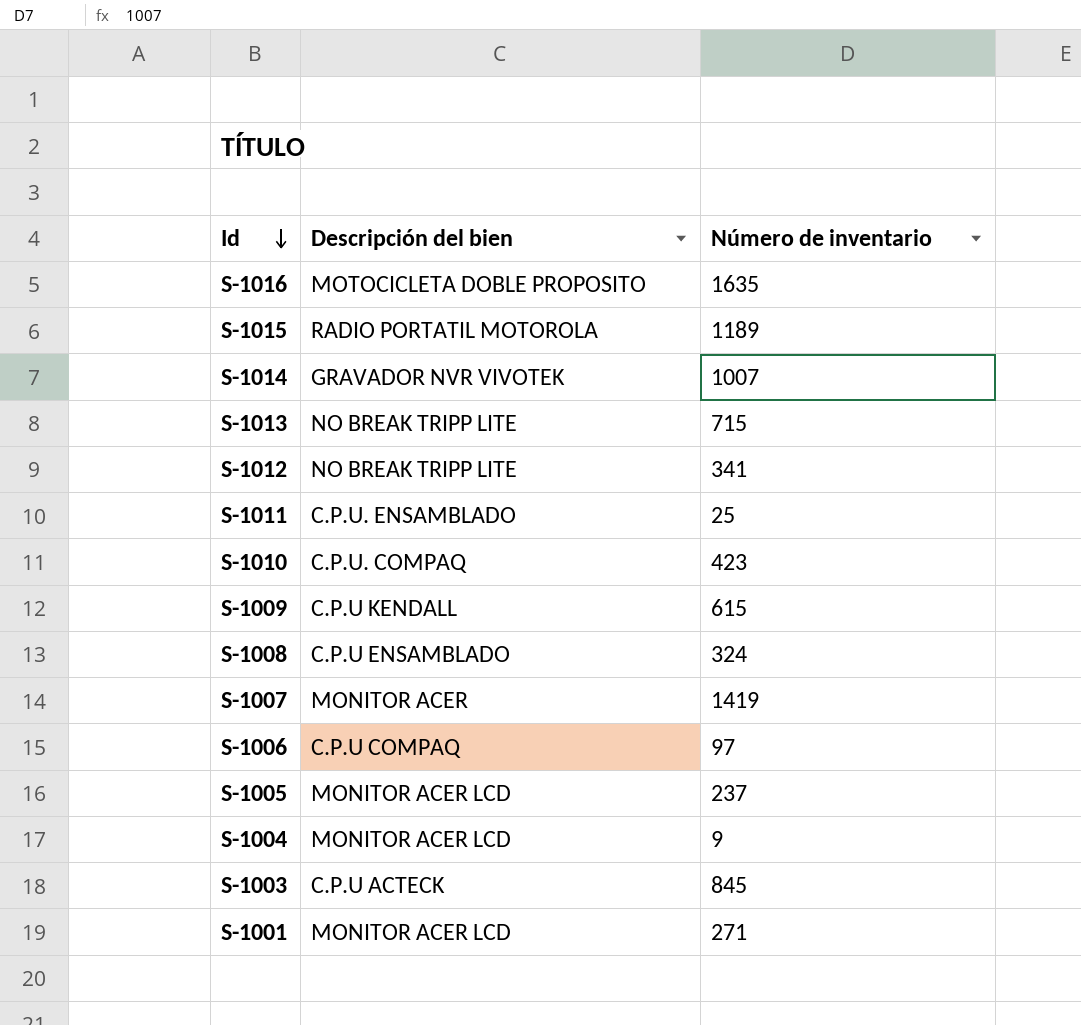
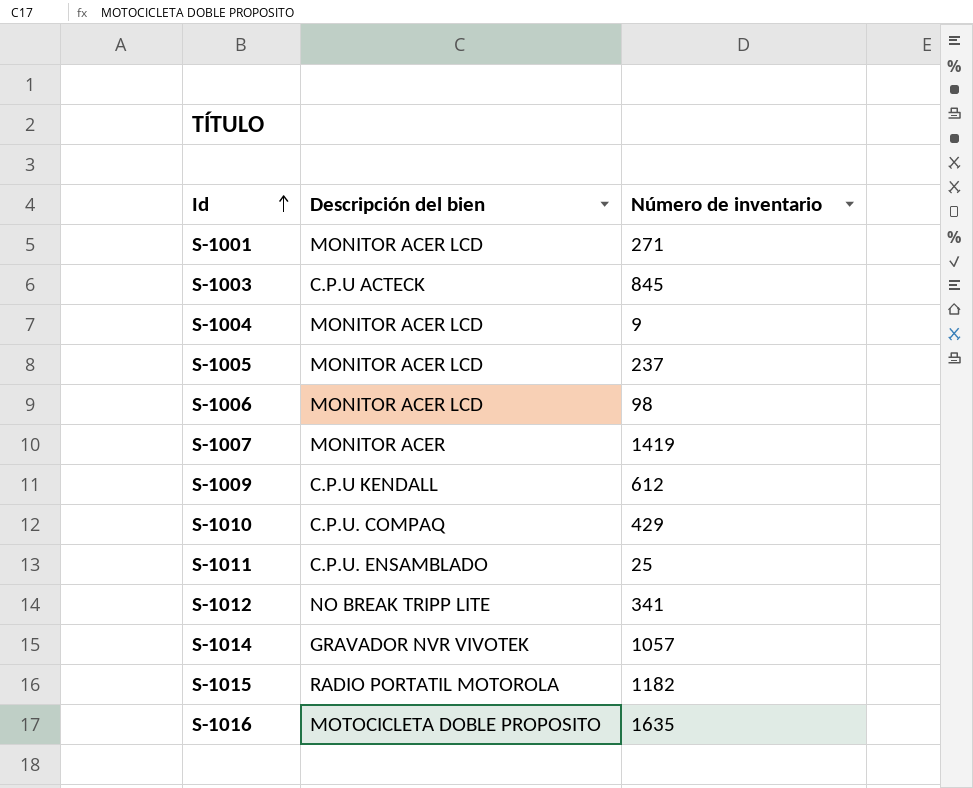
row order: Id descending -> Id ascending
row S-1013: NO BREAK TRIPP LITE | 715 -> none
row S-1008: C.P.U ENSAMBLADO | 324 -> none
S-1006 | Descripción del bien: C.P.U COMPAQ -> MONITOR ACER LCD
S-1006 | Número de inventario: 97 -> 98
S-1009 | Número de inventario: 615 -> 612
S-1010 | Número de inventario: 423 -> 429
S-1014 | Número de inventario: 1007 -> 1057
S-1015 | Número de inventario: 1189 -> 1182

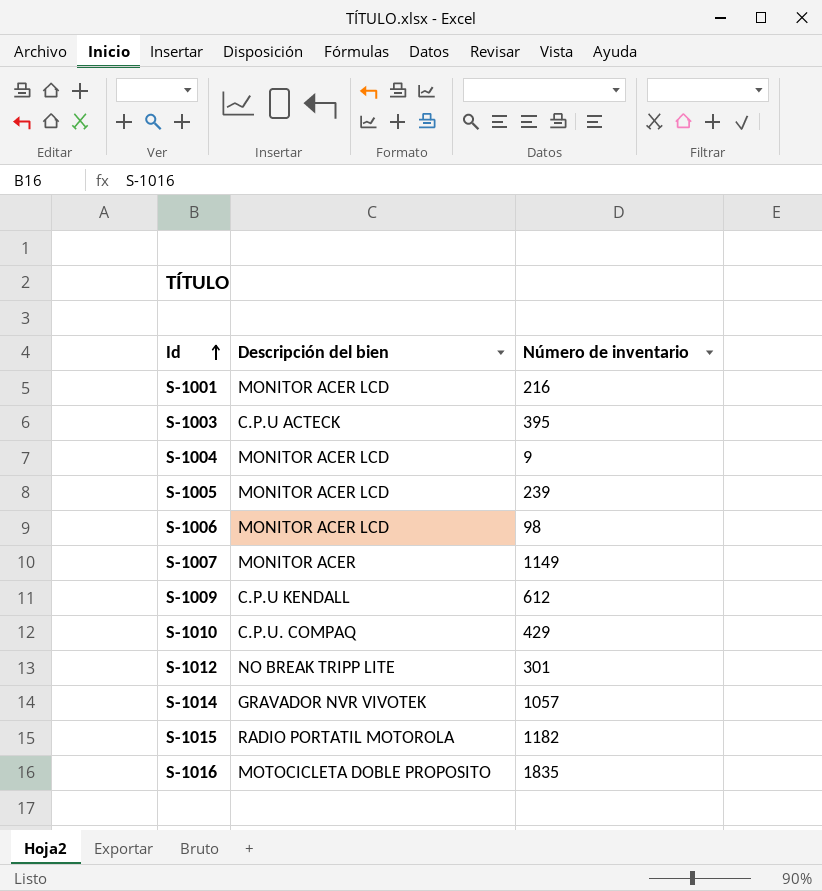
row S-1011: C.P.U. ENSAMBLADO | 25 -> none
S-1001 | Número de inventario: 271 -> 216
S-1003 | Número de inventario: 845 -> 395
S-1005 | Número de inventario: 237 -> 239
S-1007 | Número de inventario: 1419 -> 1149
S-1012 | Número de inventario: 341 -> 301
S-1016 | Número de inventario: 1635 -> 1835

